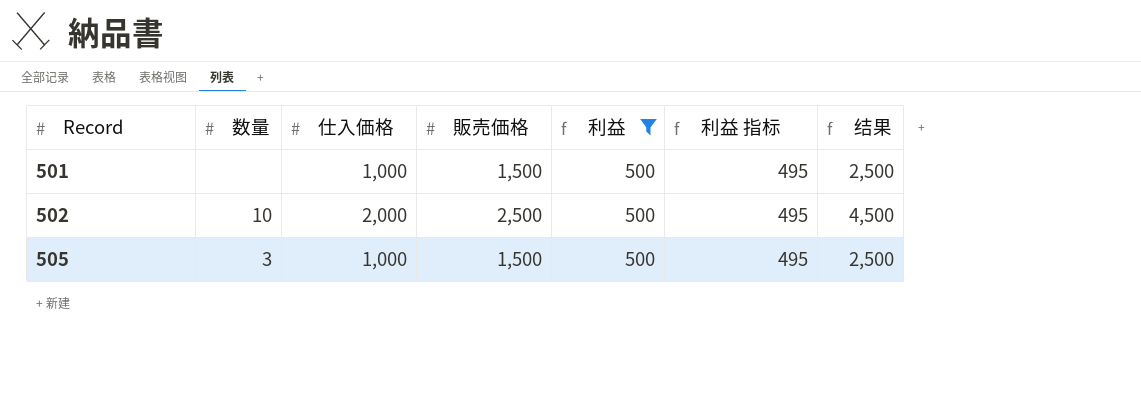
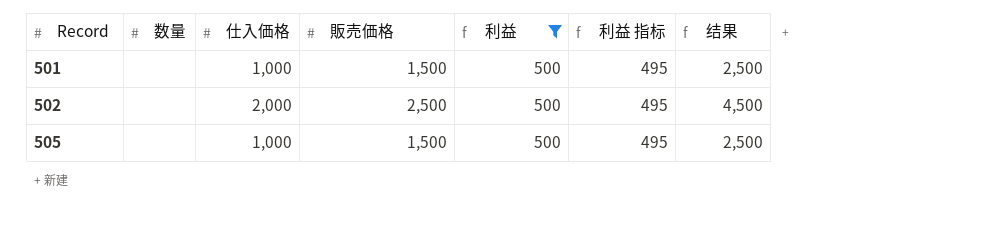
502 | 数量: 10 -> none
505 | 数量: 3 -> none

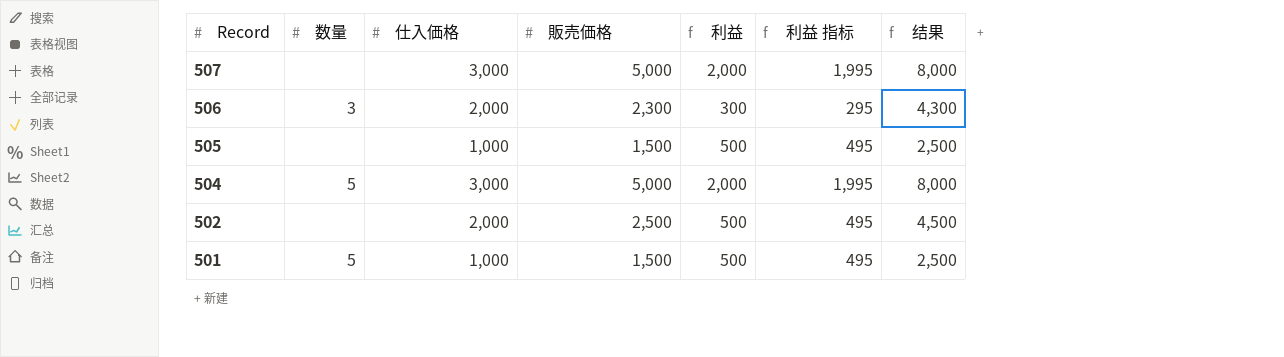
filter: 利益 = 500 -> none
row order: Record ascending -> Record descending
501 | 数量: none -> 5

